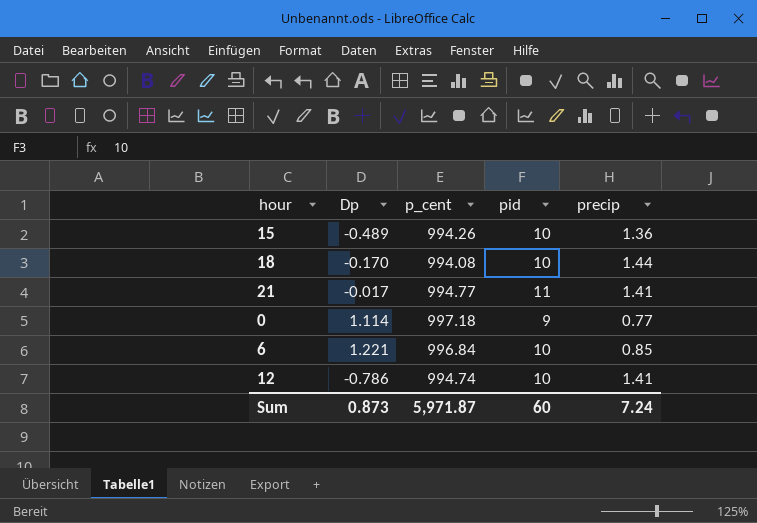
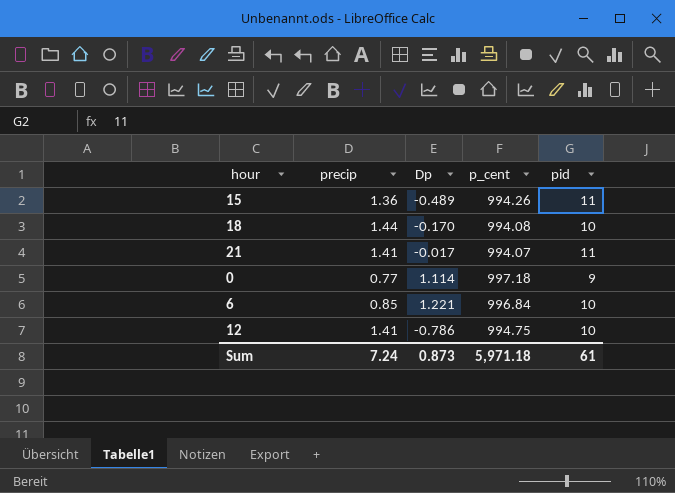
column precip | position: 5 -> 2
15 | pid: 10 -> 11
21 | p_cent: 994.77 -> 994.07
12 | p_cent: 994.74 -> 994.75
Sum | p_cent: 5,971.87 -> 5,971.18
Sum | pid: 60 -> 61

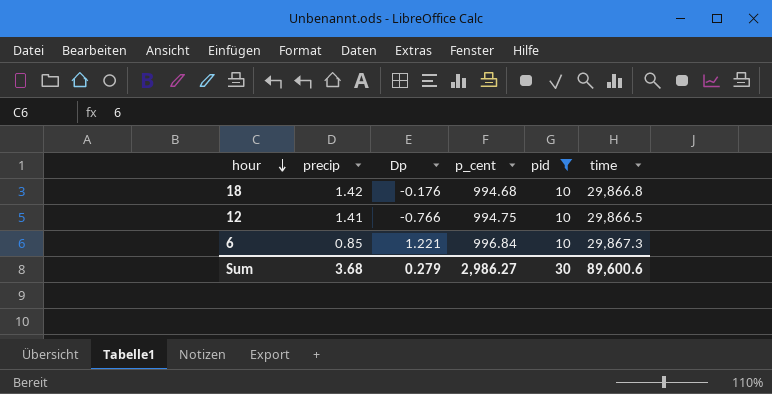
filter: none -> pid = 10
row order: none -> hour descending
column time | position: none -> 6
18 | precip: 1.44 -> 1.42
18 | Dp: -0.170 -> -0.176
18 | p_cent: 994.08 -> 994.68
12 | Dp: -0.786 -> -0.766
Sum | precip: 7.24 -> 3.68
Sum | Dp: 0.873 -> 0.279
Sum | p_cent: 5,971.18 -> 2,986.27
Sum | pid: 61 -> 30

